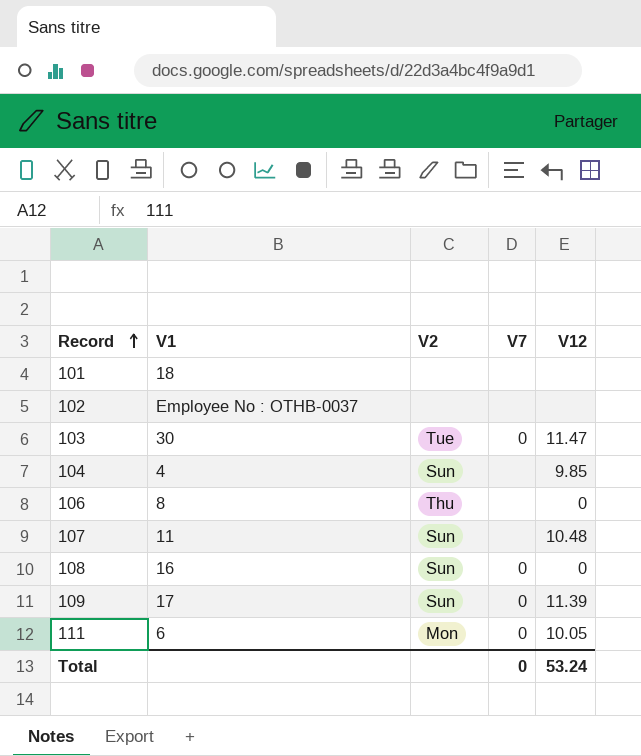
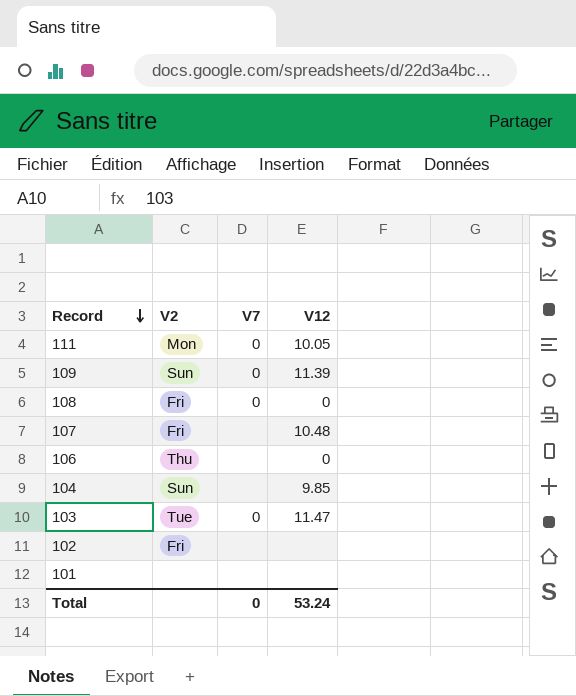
row order: Record ascending -> Record descending
column V1 | position: 2 -> none
108 | V2: Sun -> Fri
107 | V2: Sun -> Fri
102 | V2: none -> Fri

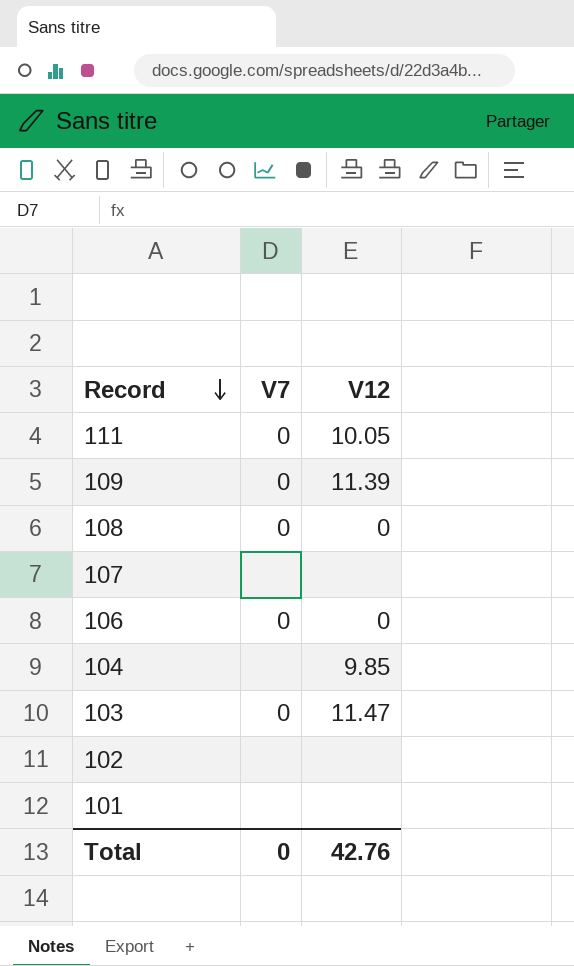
column V2 | position: 2 -> none
107 | V12: 10.48 -> none
106 | V7: none -> 0
Total | V12: 53.24 -> 42.76

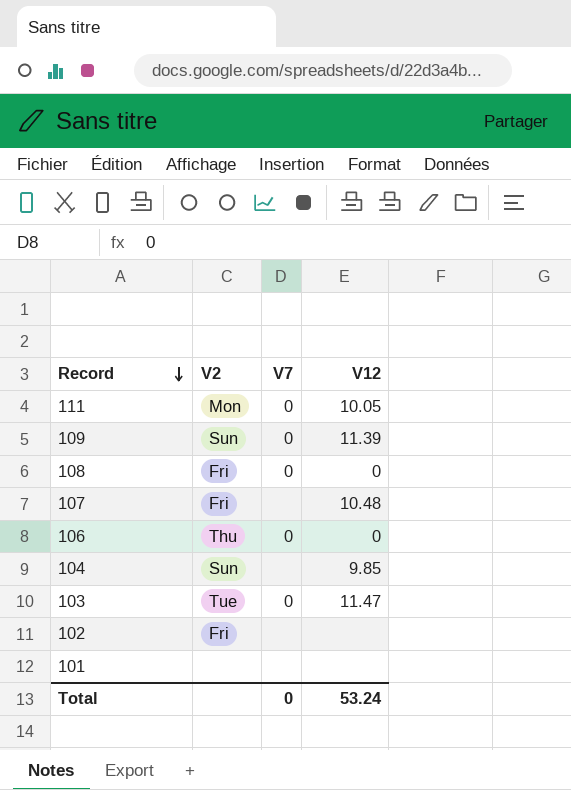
column V2 | position: none -> 2
107 | V12: none -> 10.48
Total | V12: 42.76 -> 53.24

